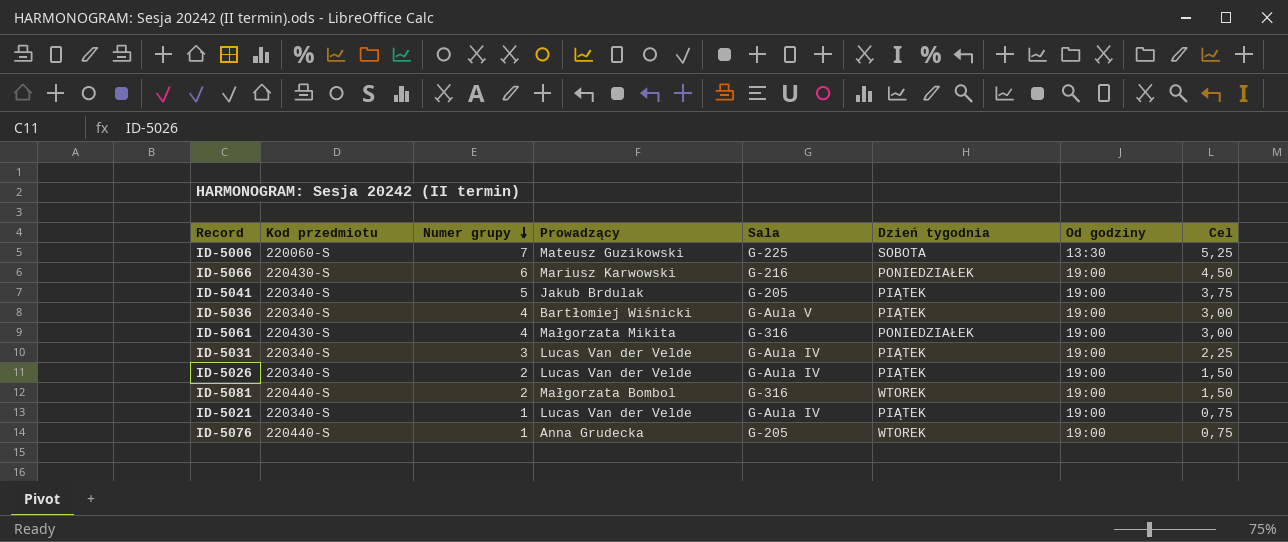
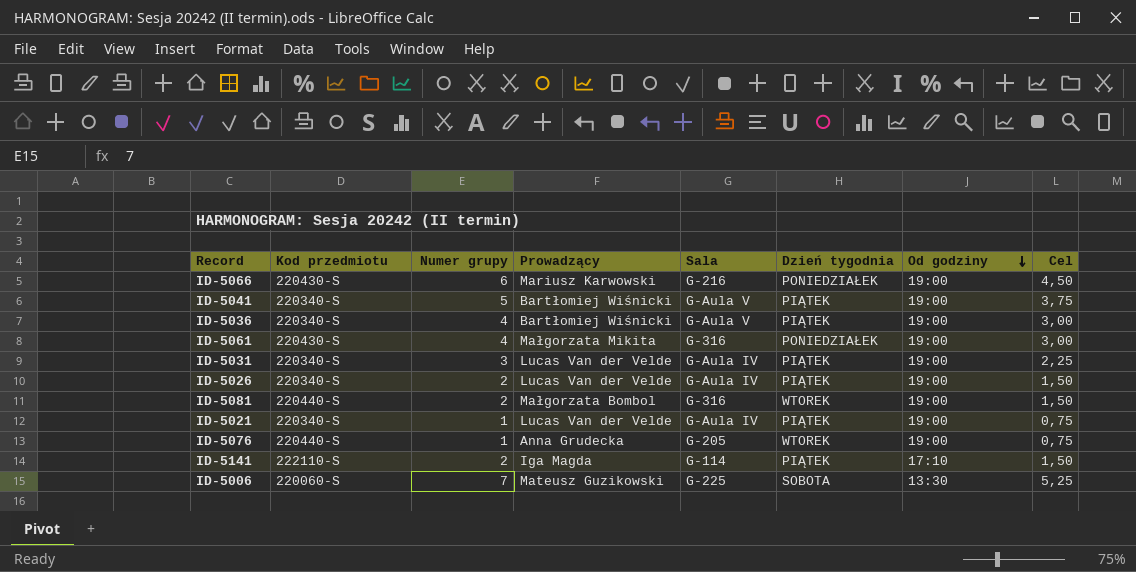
row order: Numer grupy descending -> Od godziny descending
ID-5041 | Prowadzący: Jakub Brdulak -> Bartłomiej Wiśnicki
ID-5041 | Sala: G-205 -> G-Aula V
row ID-5141: none -> 222110-S | 2 | Iga Magda | G-114 | PIĄTEK | 17:10 | 1,50

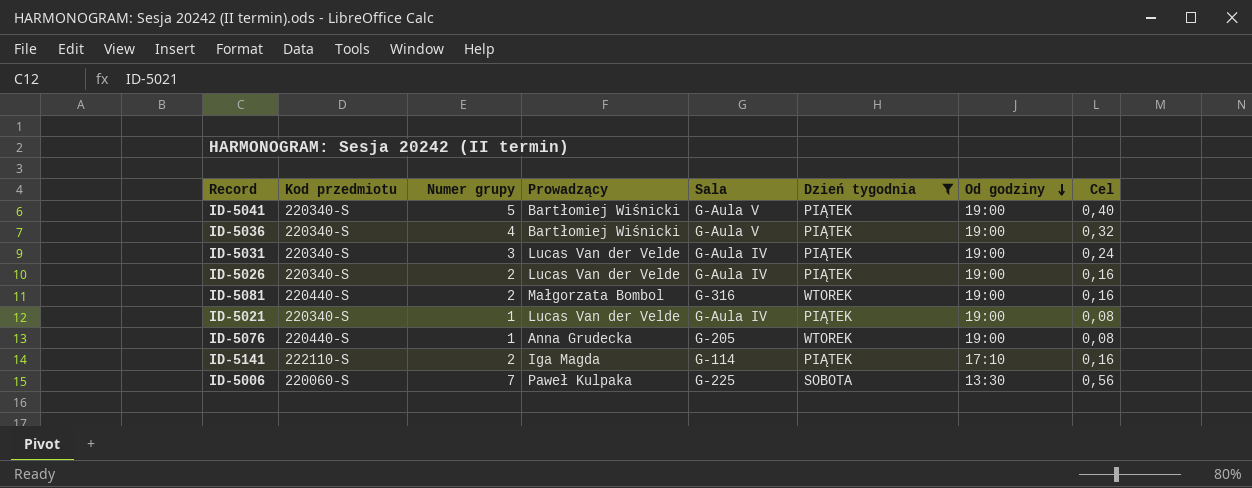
filter: none -> Dzień tygodnia != PONIEDZIAŁEK
column Cel | formula: [Numer grupy] * 0,75 -> [Numer grupy] * 0,08
ID-5006 | Prowadzący: Mateusz Guzikowski -> Paweł Kulpaka

